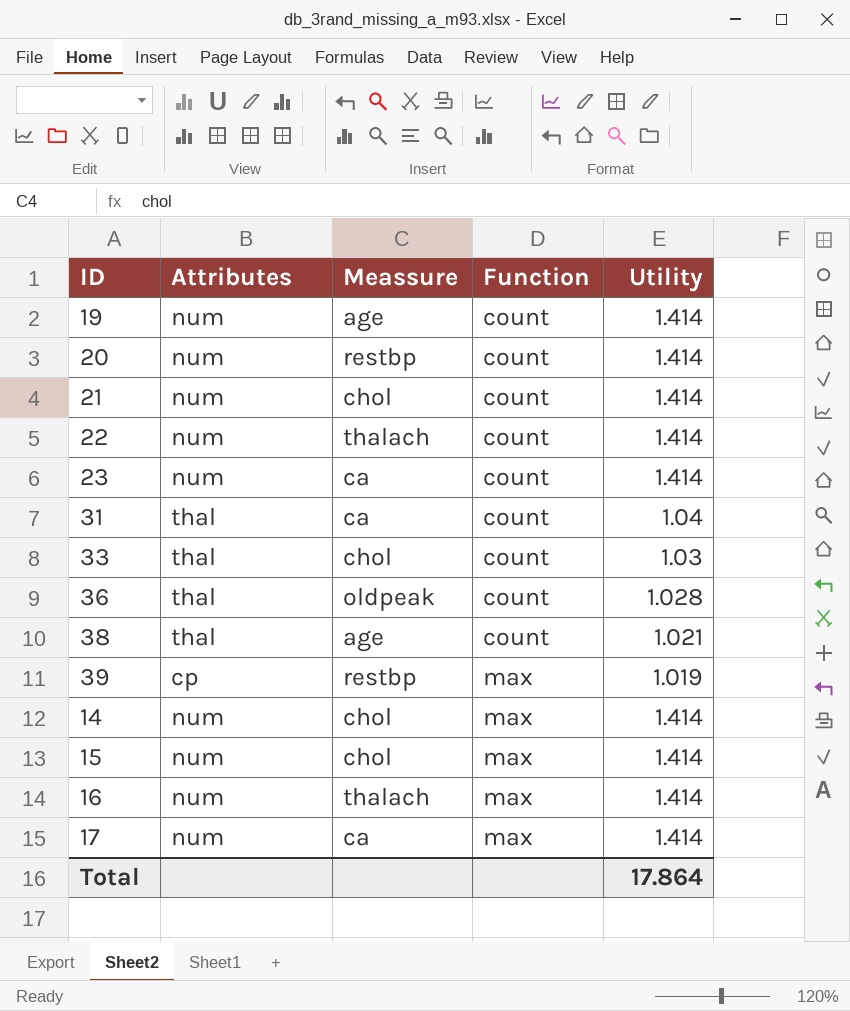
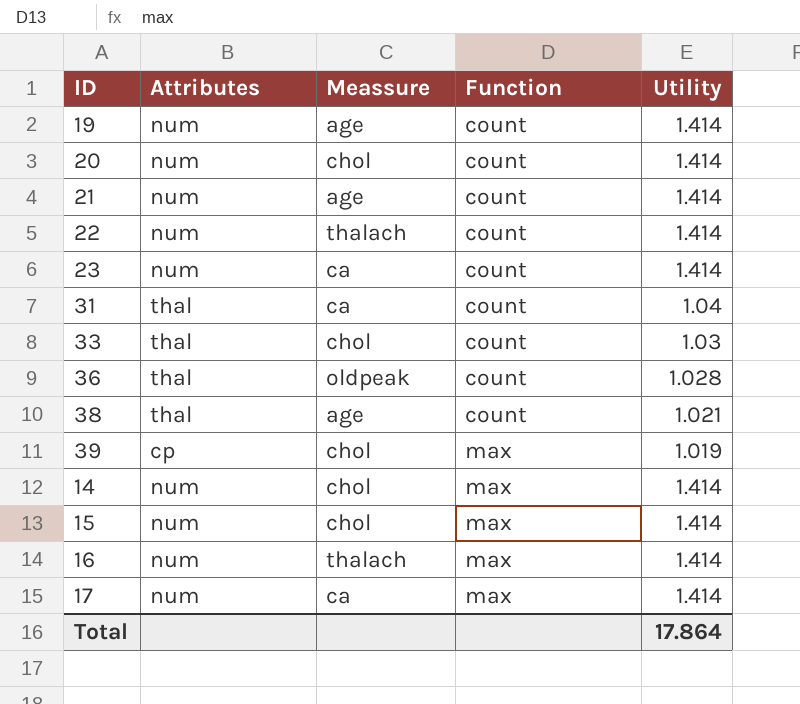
20 | Meassure: restbp -> chol
21 | Meassure: chol -> age
39 | Meassure: restbp -> chol

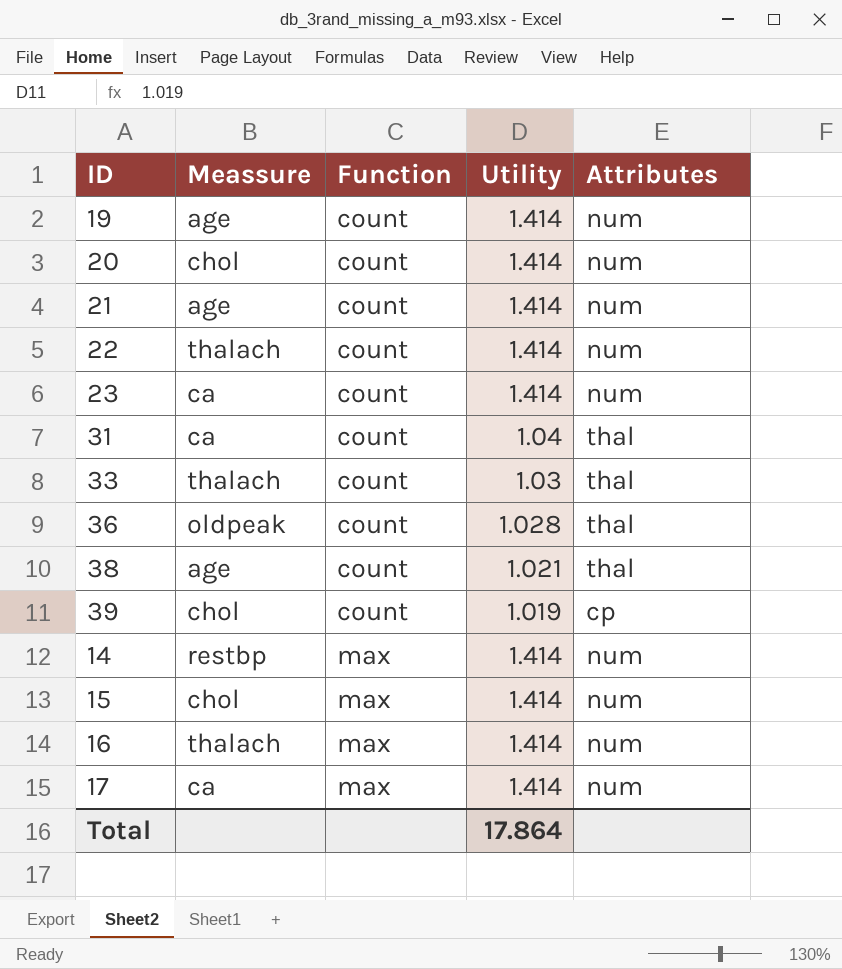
column Attributes | position: 2 -> 5
33 | Meassure: chol -> thalach
39 | Function: max -> count
14 | Meassure: chol -> restbp

